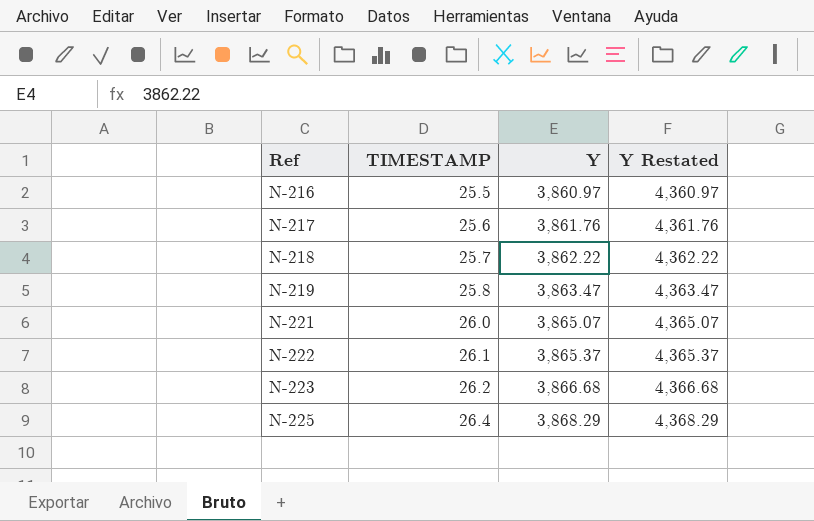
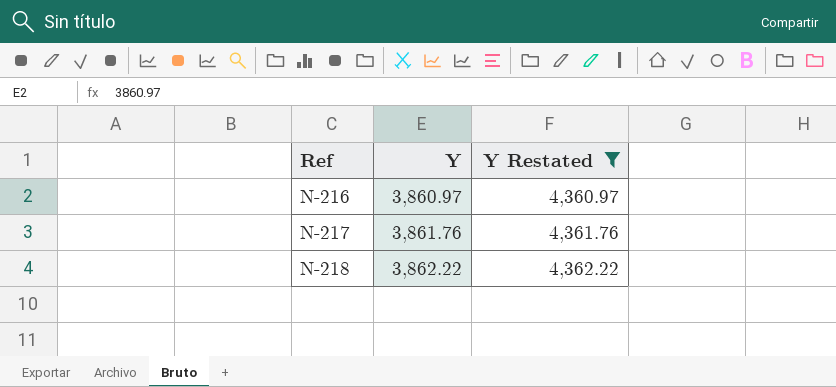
filter: none -> Y Restated <= 4,362.22
column TIMESTAMP | position: 2 -> none

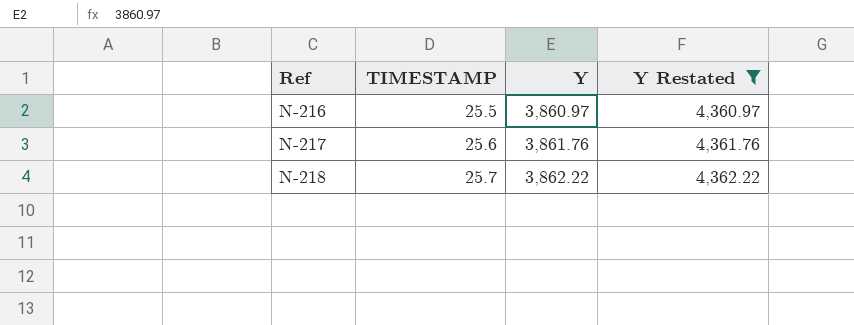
column TIMESTAMP | position: none -> 2

